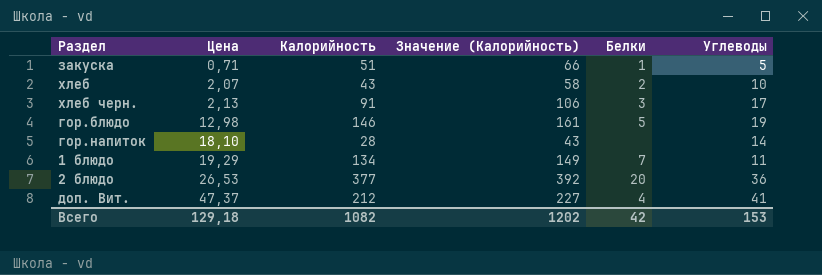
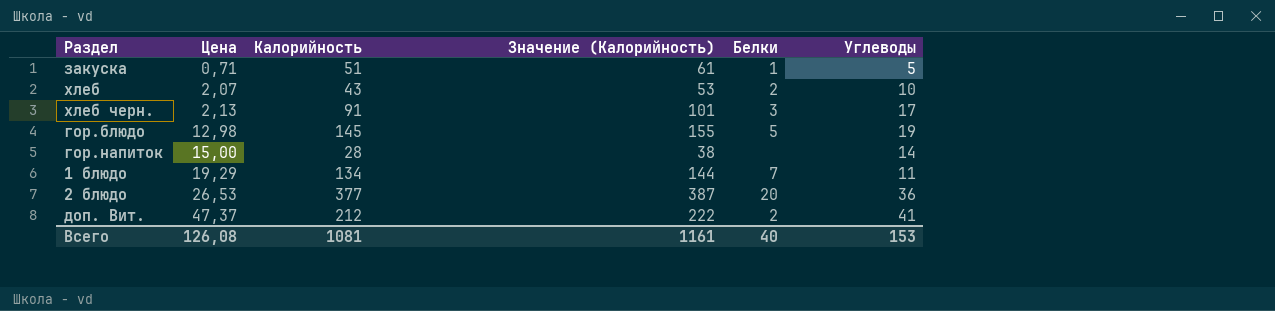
column Значение (Калорийность) | formula: [Калорийность] + 15 -> [Калорийность] + 10
гор.блюдо | Калорийность: 146 -> 145
гор.напиток | Цена: 18,10 -> 15,00
доп. Вит. | Белки: 4 -> 2
Всего | Цена: 129,18 -> 126,08
Всего | Калорийность: 1082 -> 1081
Всего | Значение (Калорийность): 1202 -> 1161
Всего | Белки: 42 -> 40

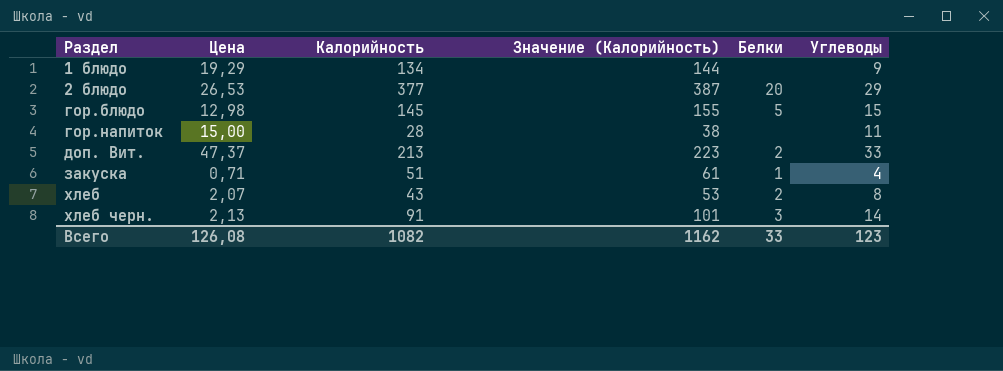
row order: Цена ascending -> Раздел ascending
1 блюдо | Белки: 7 -> none
1 блюдо | Углеводы: 11 -> 9
2 блюдо | Углеводы: 36 -> 29
гор.блюдо | Углеводы: 19 -> 15
гор.напиток | Углеводы: 14 -> 11
доп. Вит. | Калорийность: 212 -> 213
доп. Вит. | Значение (Калорийность): 222 -> 223
доп. Вит. | Углеводы: 41 -> 33
закуска | Углеводы: 5 -> 4
хлеб | Углеводы: 10 -> 8
хлеб черн. | Углеводы: 17 -> 14
Всего | Калорийность: 1081 -> 1082
Всего | Значение (Калорийность): 1161 -> 1162
Всего | Белки: 40 -> 33
Всего | Углеводы: 153 -> 123

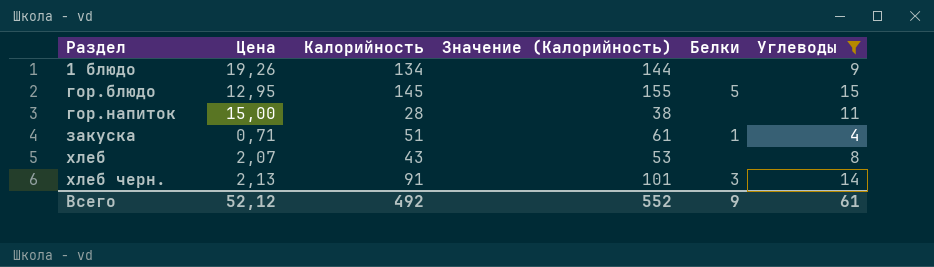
filter: none -> Углеводы <= 15
1 блюдо | Цена: 19,29 -> 19,26
гор.блюдо | Цена: 12,98 -> 12,95
хлеб | Белки: 2 -> none
Всего | Цена: 126,08 -> 52,12
Всего | Калорийность: 1082 -> 492
Всего | Значение (Калорийность): 1162 -> 552
Всего | Белки: 33 -> 9
Всего | Углеводы: 123 -> 61

